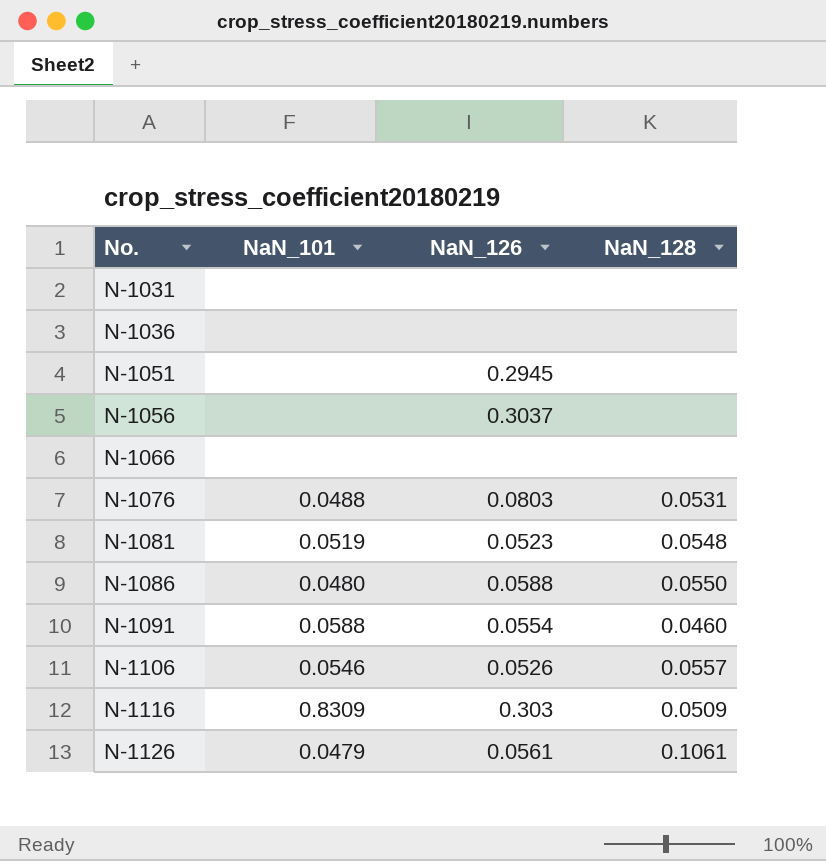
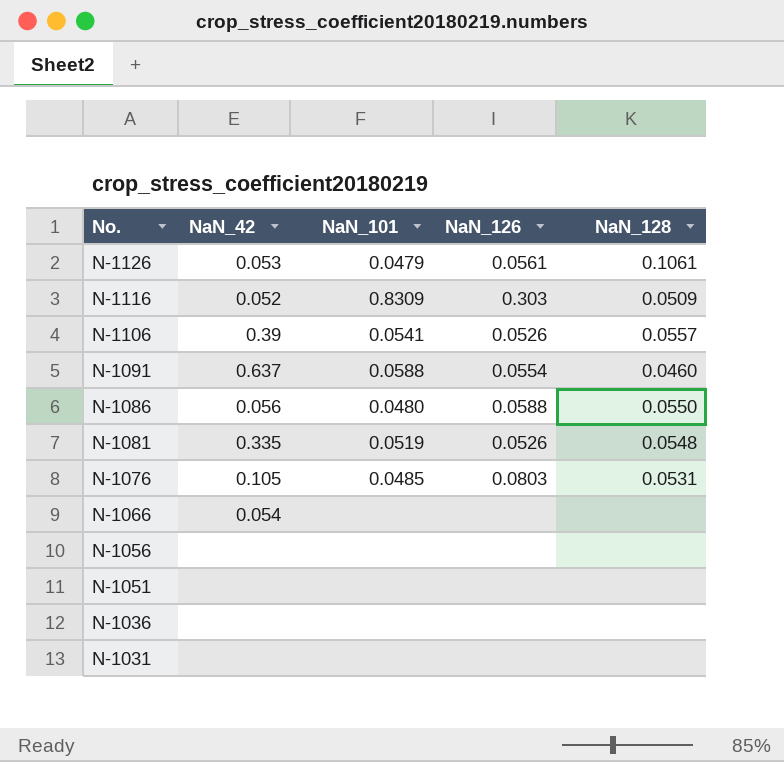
row order: No. ascending -> No. descending
column NaN_42 | position: none -> 2
N-1106 | NaN_101: 0.0546 -> 0.0541
N-1081 | NaN_126: 0.0523 -> 0.0526
N-1076 | NaN_101: 0.0488 -> 0.0485
N-1056 | NaN_126: 0.3037 -> none
N-1051 | NaN_126: 0.2945 -> none

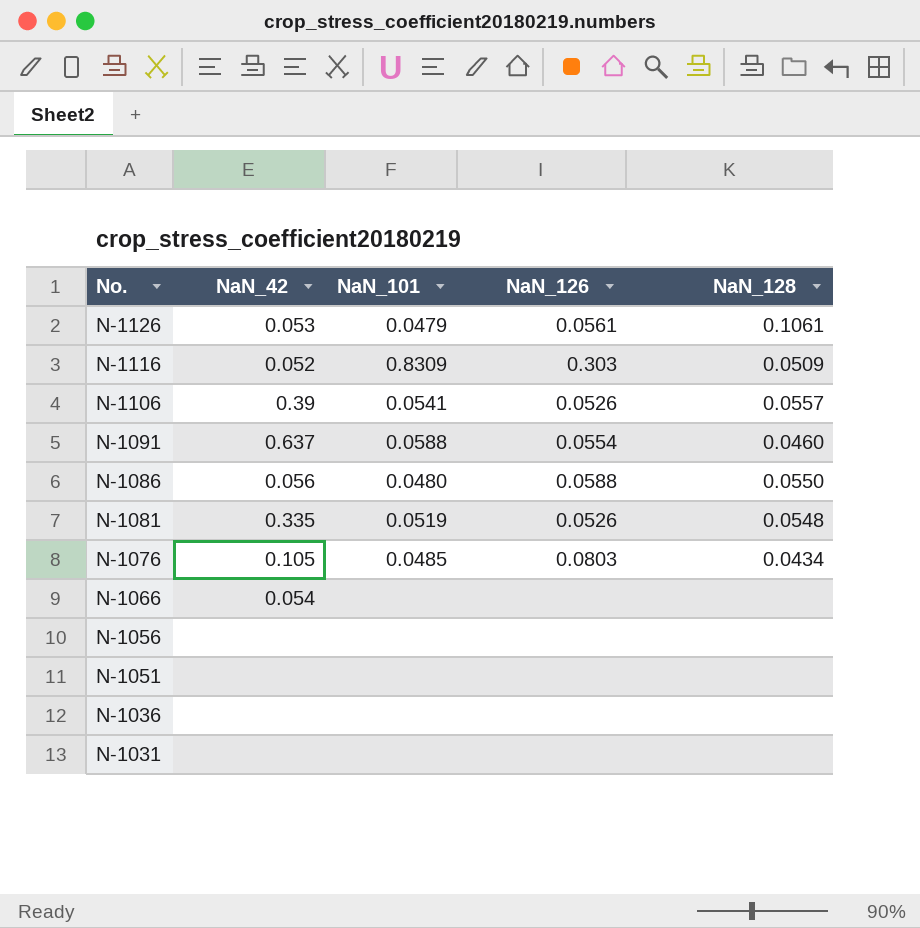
N-1076 | NaN_128: 0.0531 -> 0.0434

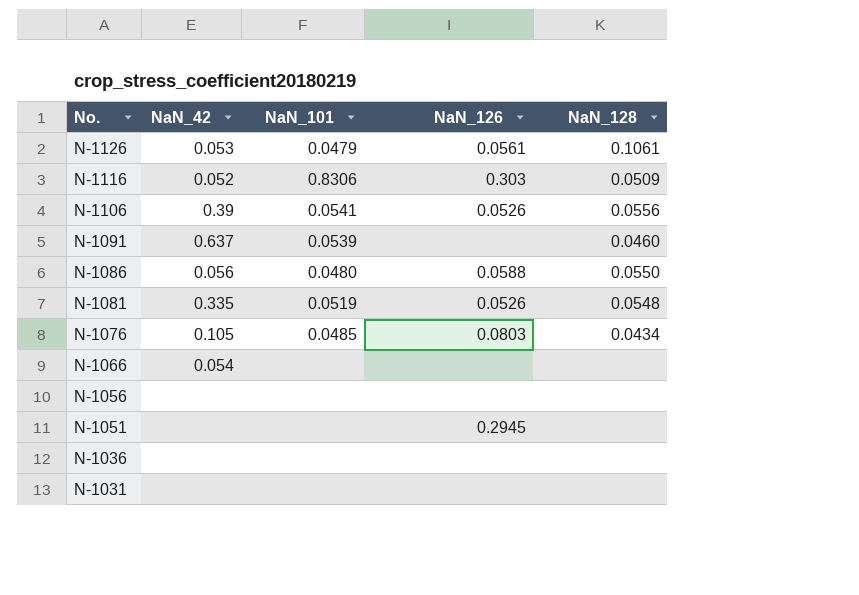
N-1116 | NaN_101: 0.8309 -> 0.8306
N-1106 | NaN_128: 0.0557 -> 0.0556
N-1091 | NaN_101: 0.0588 -> 0.0539
N-1091 | NaN_126: 0.0554 -> none
N-1051 | NaN_126: none -> 0.2945

